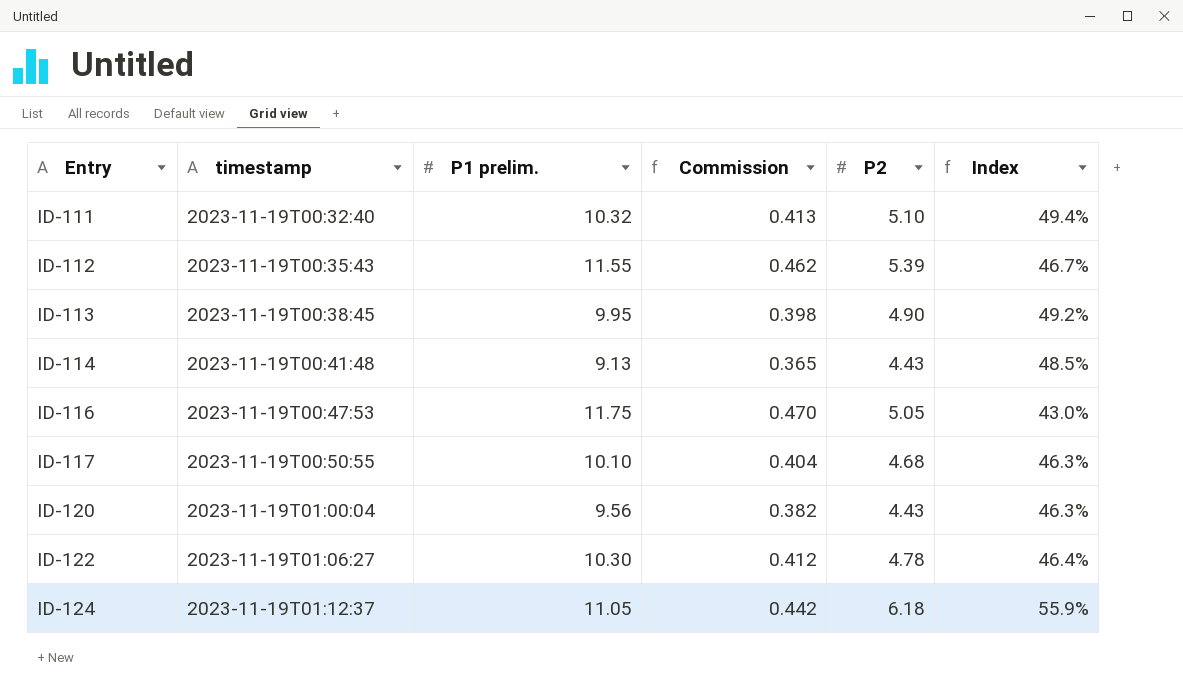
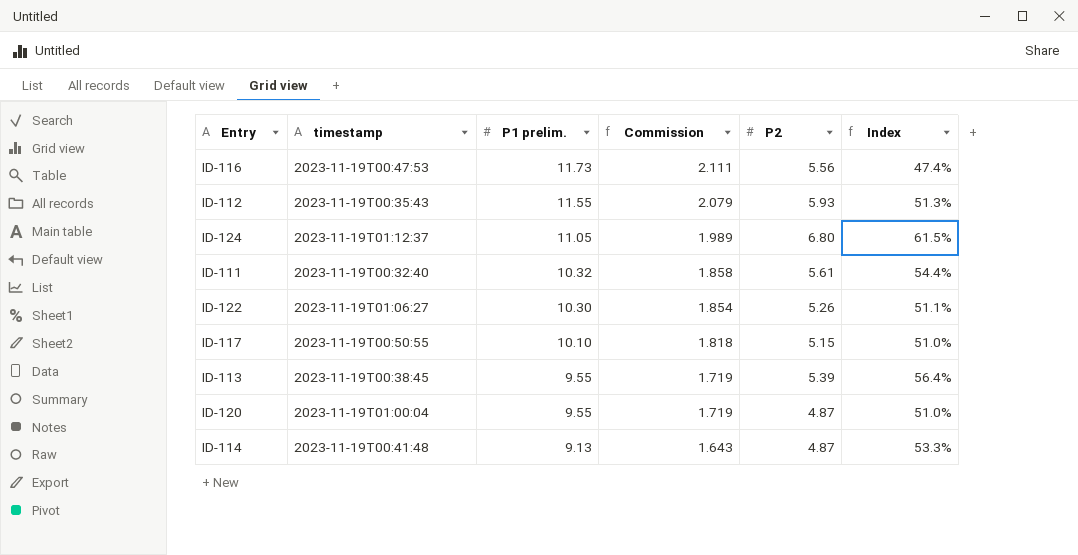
row order: Entry ascending -> P1 prelim. descending
column Commission | formula: [P1 prelim.] * 0.04 -> [P1 prelim.] * 0.18
ID-116 | P1 prelim.: 11.75 -> 11.73
ID-116 | P2: 5.05 -> 5.56
ID-116 | Index: 43.0% -> 47.4%
ID-112 | P2: 5.39 -> 5.93
ID-112 | Index: 46.7% -> 51.3%
ID-124 | P2: 6.18 -> 6.80
ID-124 | Index: 55.9% -> 61.5%
ID-111 | P2: 5.10 -> 5.61
ID-111 | Index: 49.4% -> 54.4%
ID-122 | P2: 4.78 -> 5.26
ID-122 | Index: 46.4% -> 51.1%
ID-117 | P2: 4.68 -> 5.15
ID-117 | Index: 46.3% -> 51.0%
ID-113 | P1 prelim.: 9.95 -> 9.55
ID-113 | P2: 4.90 -> 5.39
ID-113 | Index: 49.2% -> 56.4%
ID-120 | P1 prelim.: 9.56 -> 9.55
ID-120 | P2: 4.43 -> 4.87
ID-120 | Index: 46.3% -> 51.0%
ID-114 | P2: 4.43 -> 4.87
ID-114 | Index: 48.5% -> 53.3%

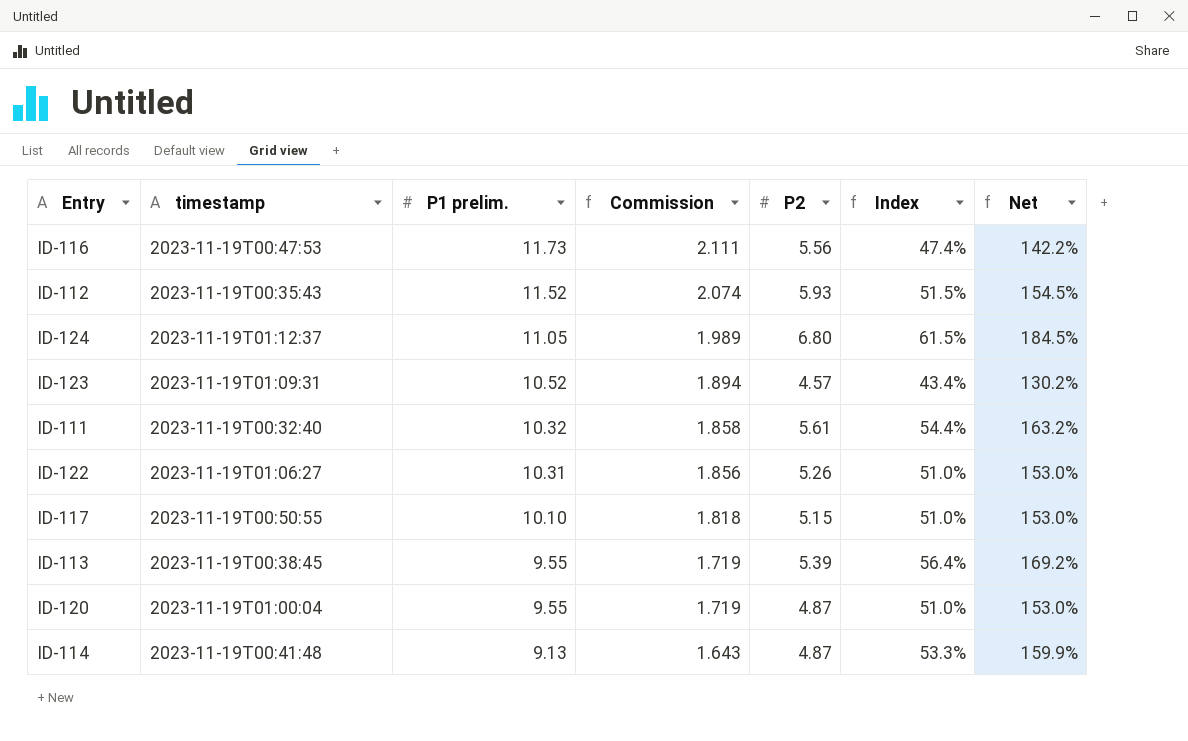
column Net | formula: none -> [Index] * 3
ID-112 | P1 prelim.: 11.55 -> 11.52
ID-112 | Commission: 2.079 -> 2.074
ID-112 | Index: 51.3% -> 51.5%
row ID-123: none -> 2023-11-19T01:09:31 | 10.52 | 1.894 | 4.57 | 43.4% | 130.2%
ID-122 | P1 prelim.: 10.30 -> 10.31
ID-122 | Commission: 1.854 -> 1.856
ID-122 | Index: 51.1% -> 51.0%

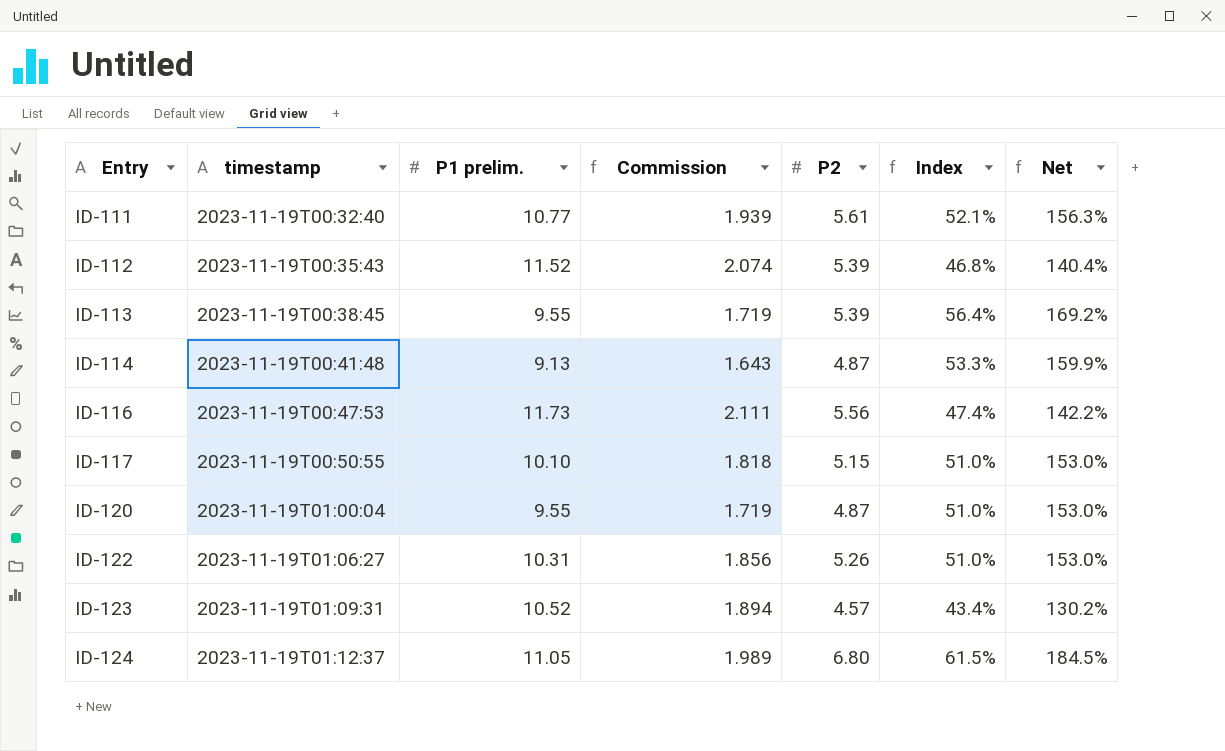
row order: P1 prelim. descending -> Entry ascending
ID-111 | P1 prelim.: 10.32 -> 10.77
ID-111 | Commission: 1.858 -> 1.939
ID-111 | Index: 54.4% -> 52.1%
ID-111 | Net: 163.2% -> 156.3%
ID-112 | P2: 5.93 -> 5.39
ID-112 | Index: 51.5% -> 46.8%
ID-112 | Net: 154.5% -> 140.4%

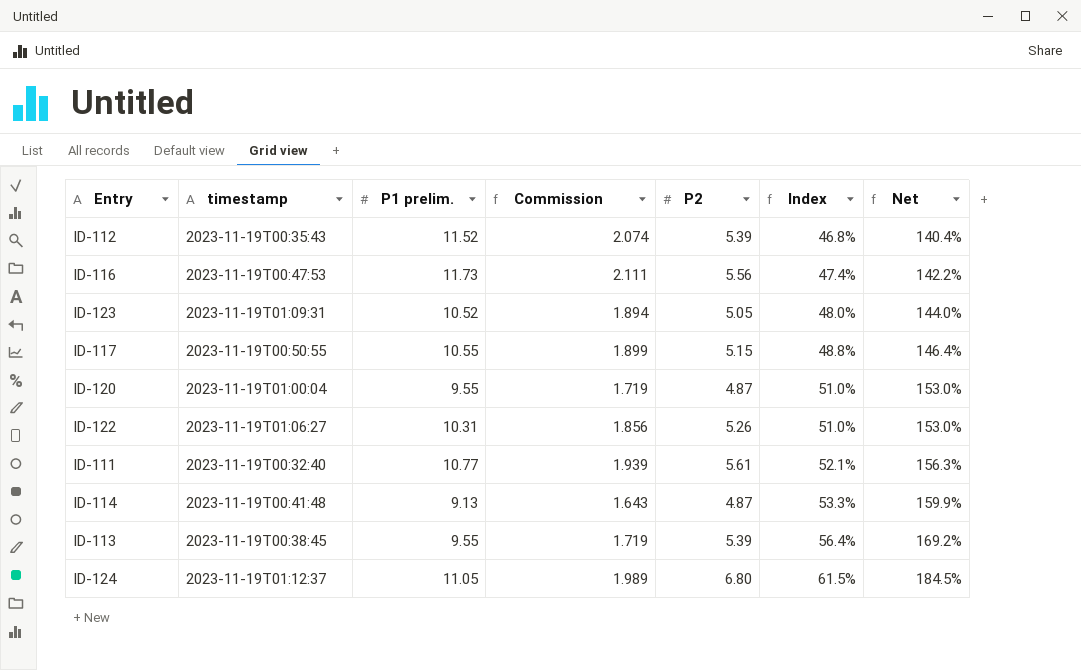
row order: Entry ascending -> Index ascending
ID-123 | P2: 4.57 -> 5.05
ID-123 | Index: 43.4% -> 48.0%
ID-123 | Net: 130.2% -> 144.0%
ID-117 | P1 prelim.: 10.10 -> 10.55
ID-117 | Commission: 1.818 -> 1.899
ID-117 | Index: 51.0% -> 48.8%
ID-117 | Net: 153.0% -> 146.4%

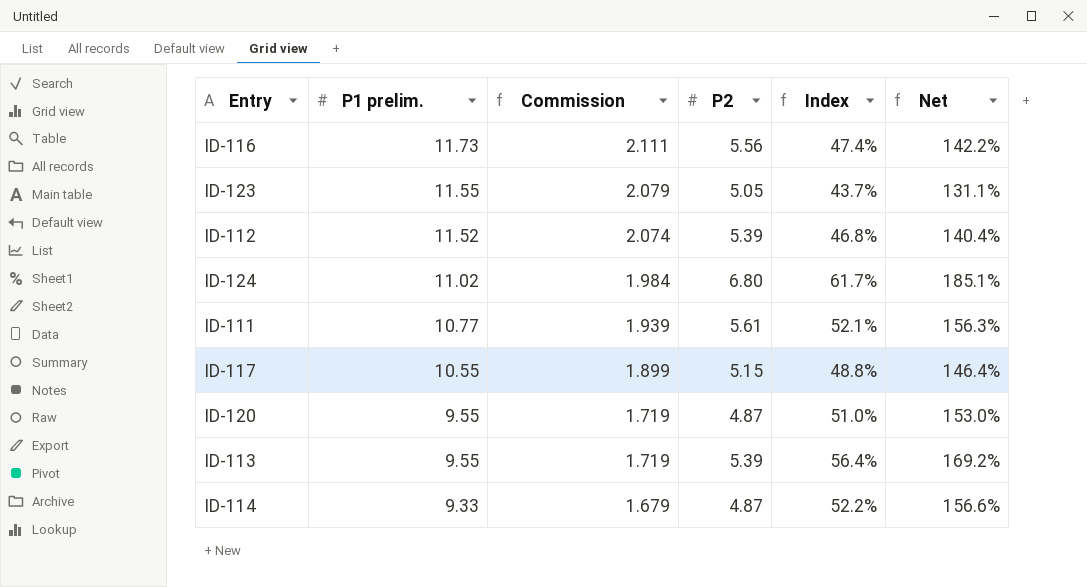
row order: Index ascending -> P1 prelim. descending
column timestamp | position: 2 -> none
row ID-122: 2023-11-19T01:06:27 | 10.31 | 1.856 | 5.26 | 51.0% | 153.0% -> none
ID-123 | P1 prelim.: 10.52 -> 11.55
ID-123 | Commission: 1.894 -> 2.079
ID-123 | Index: 48.0% -> 43.7%
ID-123 | Net: 144.0% -> 131.1%
ID-124 | P1 prelim.: 11.05 -> 11.02
ID-124 | Commission: 1.989 -> 1.984
ID-124 | Index: 61.5% -> 61.7%
ID-124 | Net: 184.5% -> 185.1%
ID-114 | P1 prelim.: 9.13 -> 9.33
ID-114 | Commission: 1.643 -> 1.679
ID-114 | Index: 53.3% -> 52.2%
ID-114 | Net: 159.9% -> 156.6%

